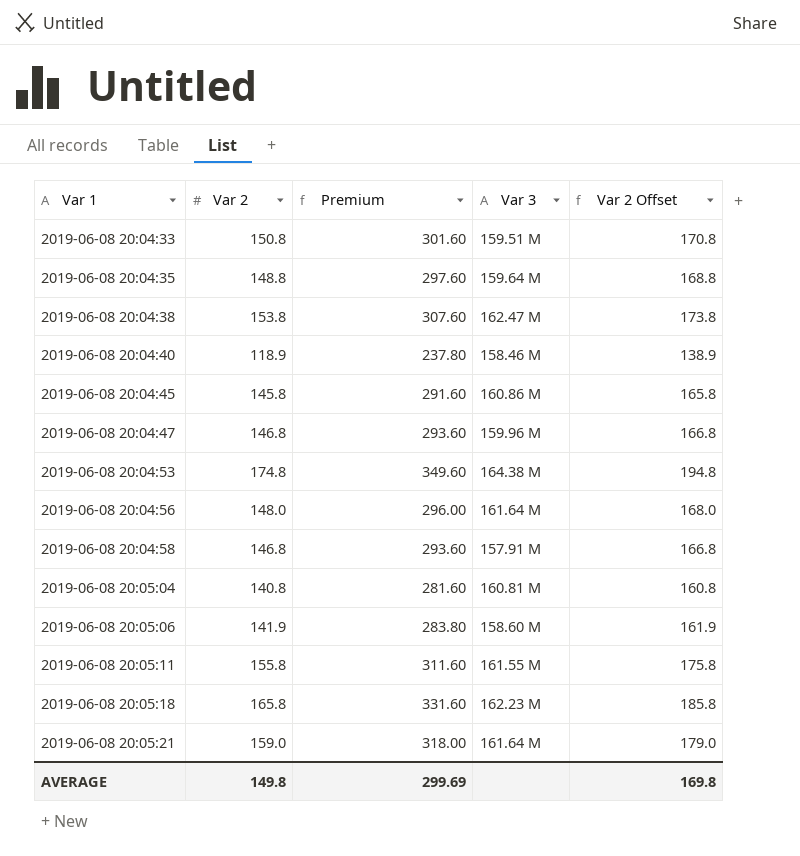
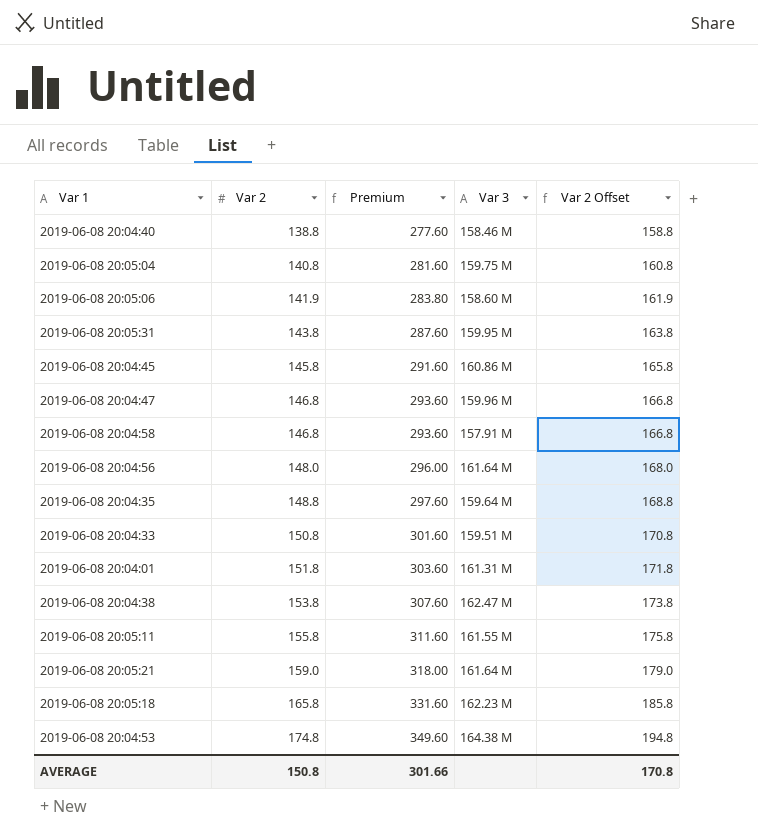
row order: Var 1 ascending -> Var 2 ascending
2019-06-08 20:04:40 | Var 2: 118.9 -> 138.8
2019-06-08 20:04:40 | Premium: 237.80 -> 277.60
2019-06-08 20:04:40 | Var 2 Offset: 138.9 -> 158.8
2019-06-08 20:05:04 | Var 3: 160.81 M -> 159.75 M
row 2019-06-08 20:05:31: none -> 143.8 | 287.60 | 159.95 M | 163.8
row 2019-06-08 20:04:01: none -> 151.8 | 303.60 | 161.31 M | 171.8
AVERAGE | Var 2: 149.8 -> 150.8
AVERAGE | Premium: 299.69 -> 301.66
AVERAGE | Var 2 Offset: 169.8 -> 170.8

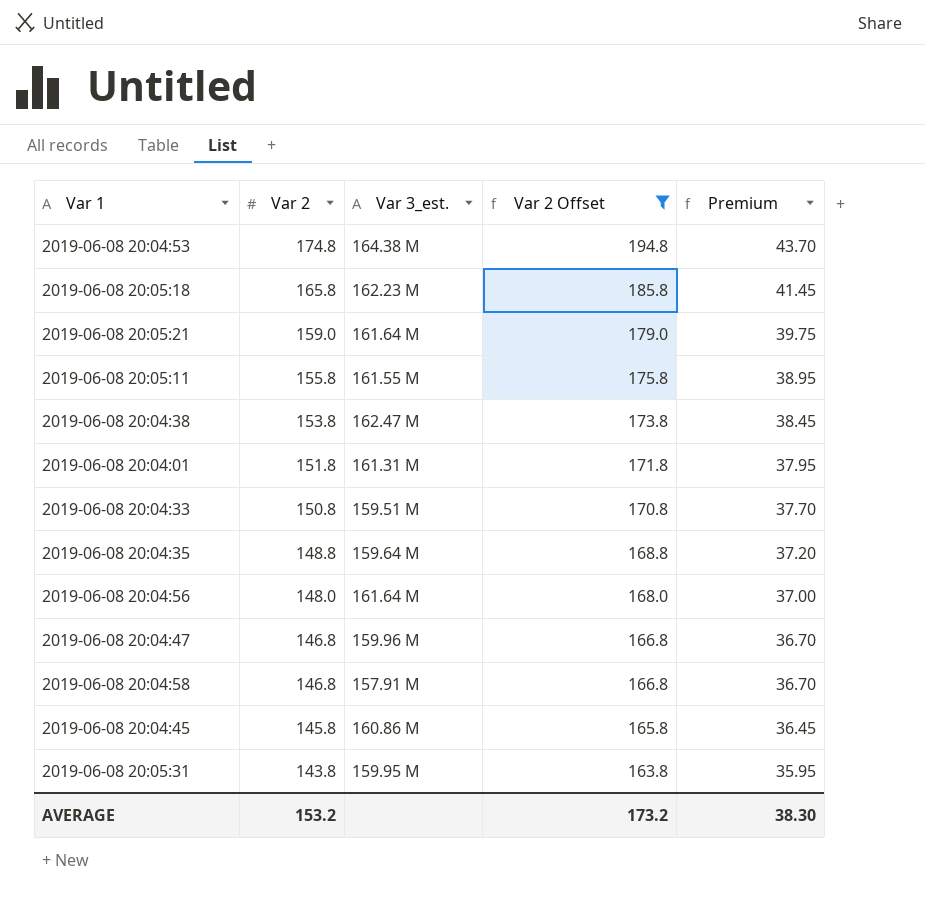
filter: none -> Var 2 Offset >= 163.8
row order: Var 2 ascending -> Var 2 descending
column name: Var 3 -> Var 3_est.
column Premium | formula: [Var 2] * 2 -> [Var 2] * 0.25
column Premium | position: 3 -> 5
AVERAGE | Var 2: 150.8 -> 153.2
AVERAGE | Var 2 Offset: 170.8 -> 173.2
AVERAGE | Premium: 301.66 -> 38.30

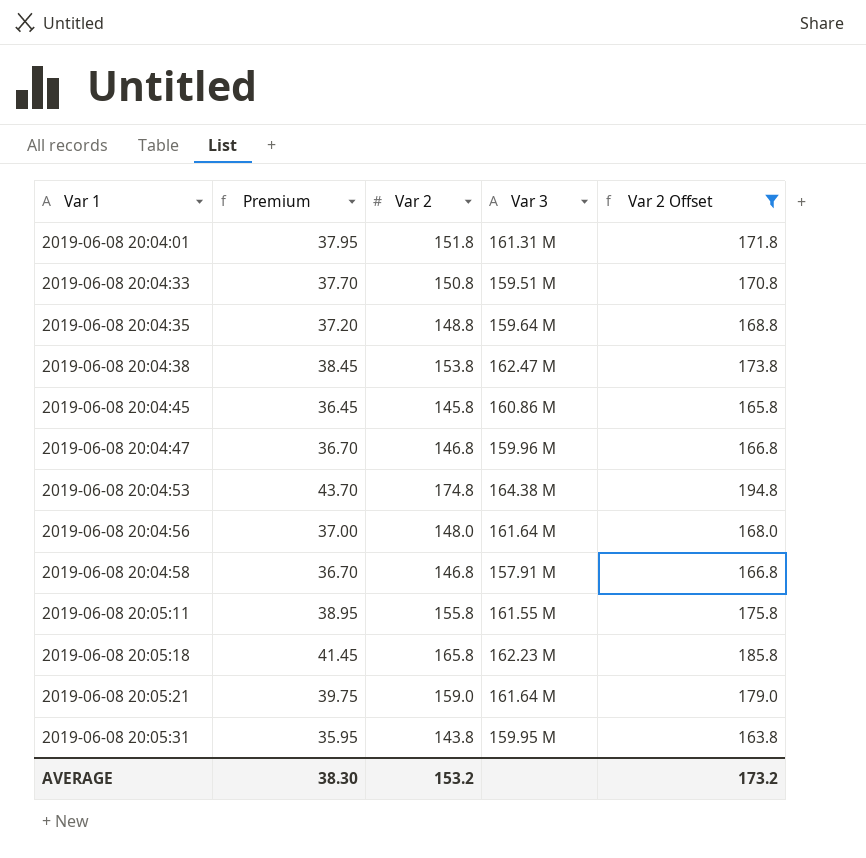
row order: Var 2 descending -> Var 1 ascending
column Premium | position: 5 -> 2
column name: Var 3_est. -> Var 3

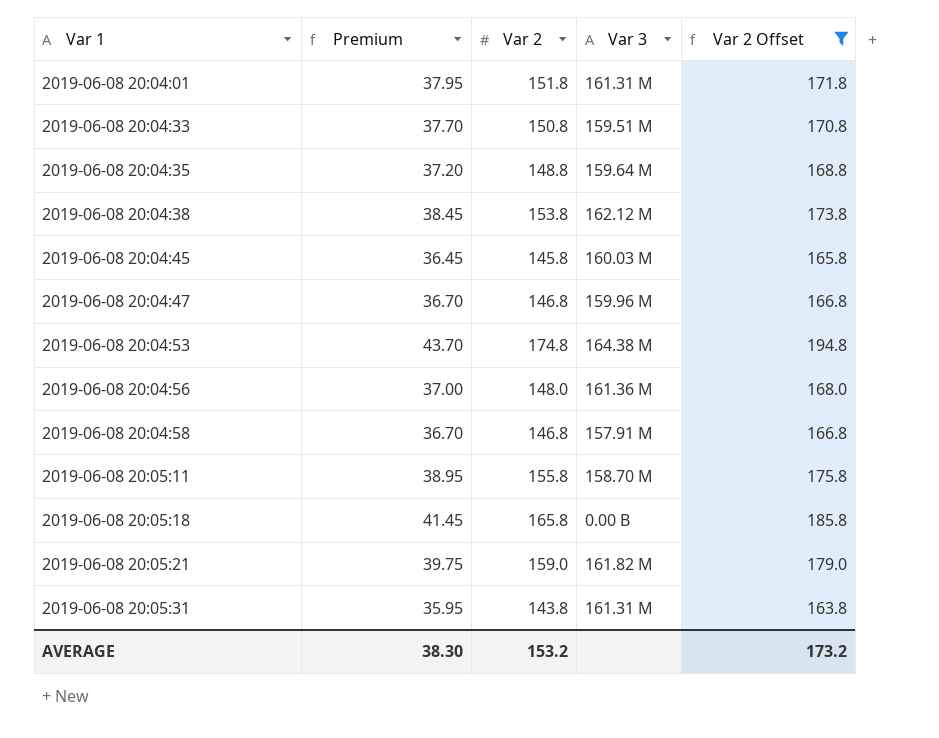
2019-06-08 20:04:38 | Var 3: 162.47 M -> 162.12 M
2019-06-08 20:04:45 | Var 3: 160.86 M -> 160.03 M
2019-06-08 20:04:56 | Var 3: 161.64 M -> 161.36 M
2019-06-08 20:05:11 | Var 3: 161.55 M -> 158.70 M
2019-06-08 20:05:18 | Var 3: 162.23 M -> 0.00 B
2019-06-08 20:05:21 | Var 3: 161.64 M -> 161.82 M
2019-06-08 20:05:31 | Var 3: 159.95 M -> 161.31 M

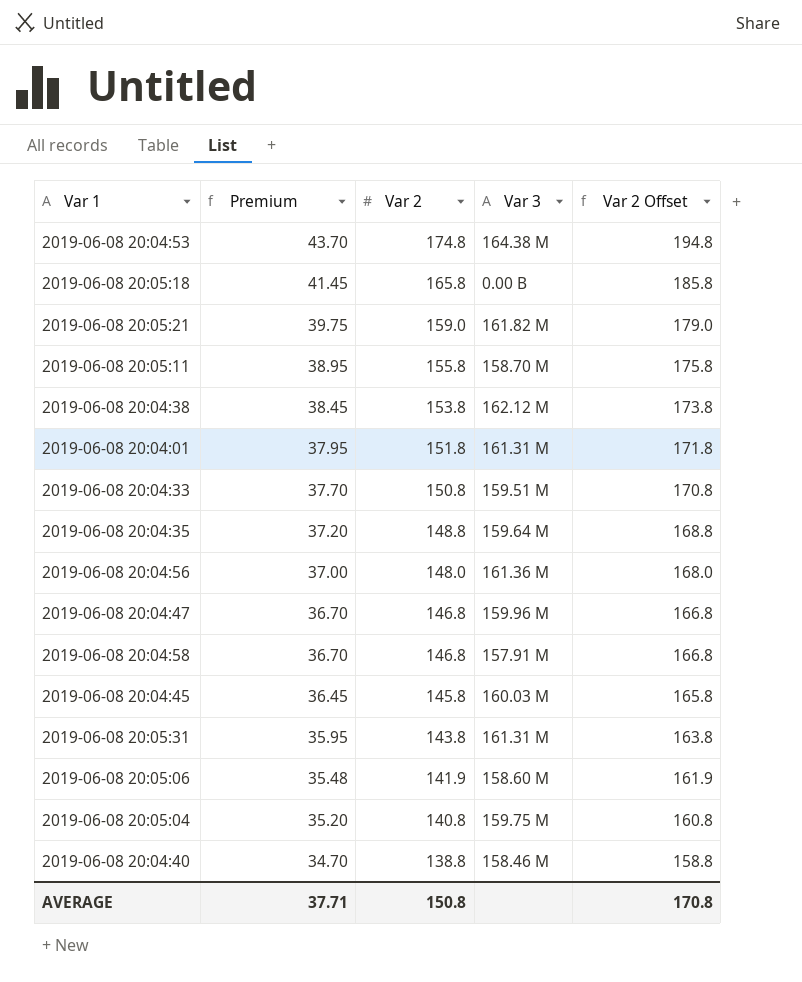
filter: Var 2 Offset >= 163.8 -> none
row order: Var 1 ascending -> Premium descending
AVERAGE | Premium: 38.30 -> 37.71
AVERAGE | Var 2: 153.2 -> 150.8
AVERAGE | Var 2 Offset: 173.2 -> 170.8

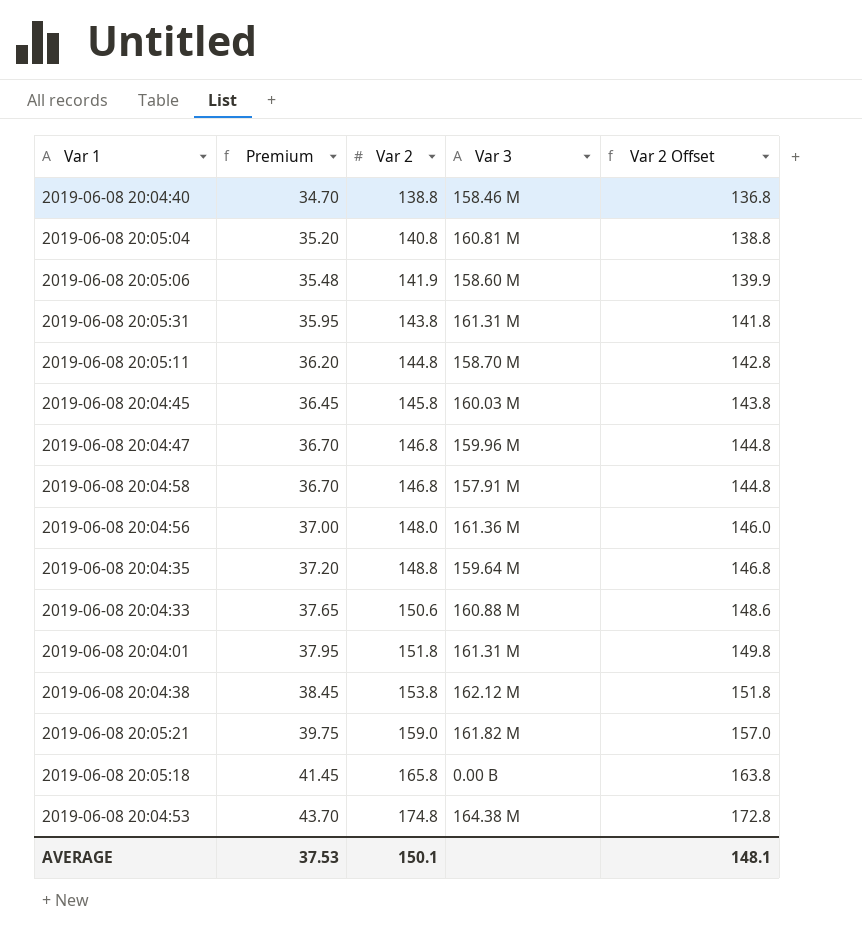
row order: Premium descending -> Premium ascending
column Var 2 Offset | formula: [Var 2] + 20 -> [Var 2] - 2
2019-06-08 20:05:04 | Var 3: 159.75 M -> 160.81 M
2019-06-08 20:05:11 | Premium: 38.95 -> 36.20
2019-06-08 20:05:11 | Var 2: 155.8 -> 144.8
2019-06-08 20:04:33 | Premium: 37.70 -> 37.65
2019-06-08 20:04:33 | Var 2: 150.8 -> 150.6
2019-06-08 20:04:33 | Var 3: 159.51 M -> 160.88 M
AVERAGE | Premium: 37.71 -> 37.53
AVERAGE | Var 2: 150.8 -> 150.1
AVERAGE | Var 2 Offset: 170.8 -> 148.1

